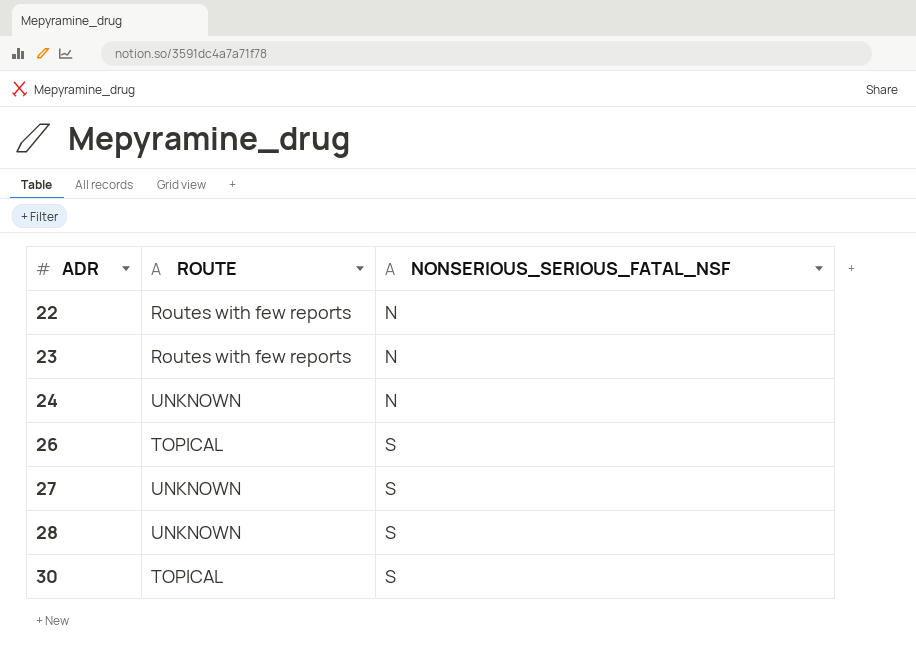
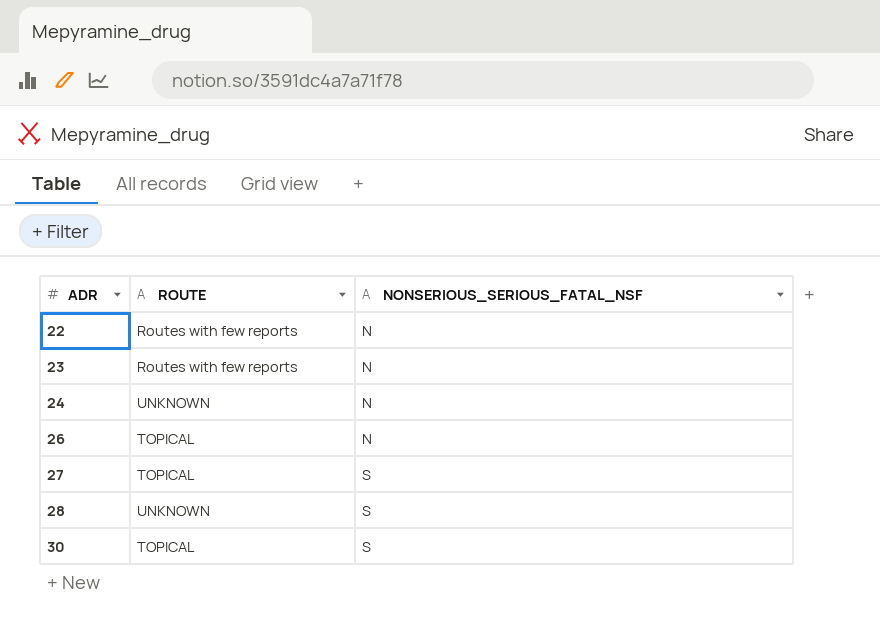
26 | NONSERIOUS_SERIOUS_FATAL_NSF: S -> N
27 | ROUTE: UNKNOWN -> TOPICAL

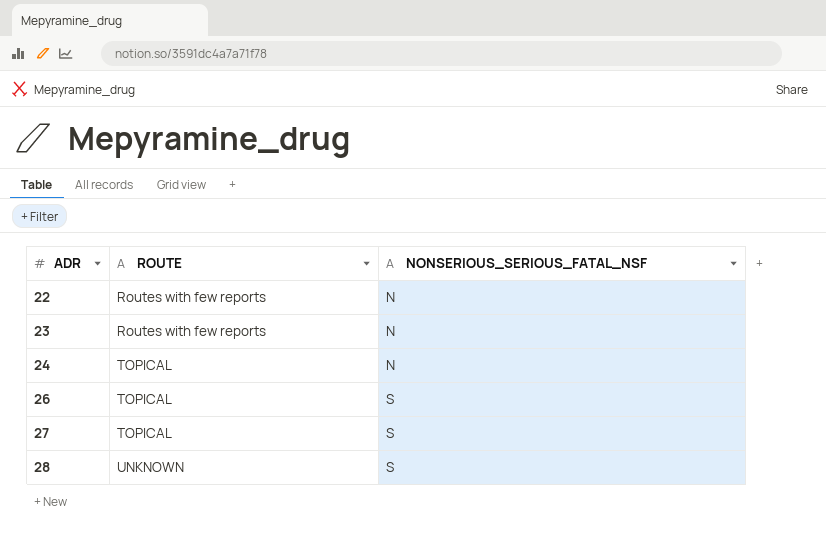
row 30: TOPICAL | S -> none
24 | ROUTE: UNKNOWN -> TOPICAL
26 | NONSERIOUS_SERIOUS_FATAL_NSF: N -> S

